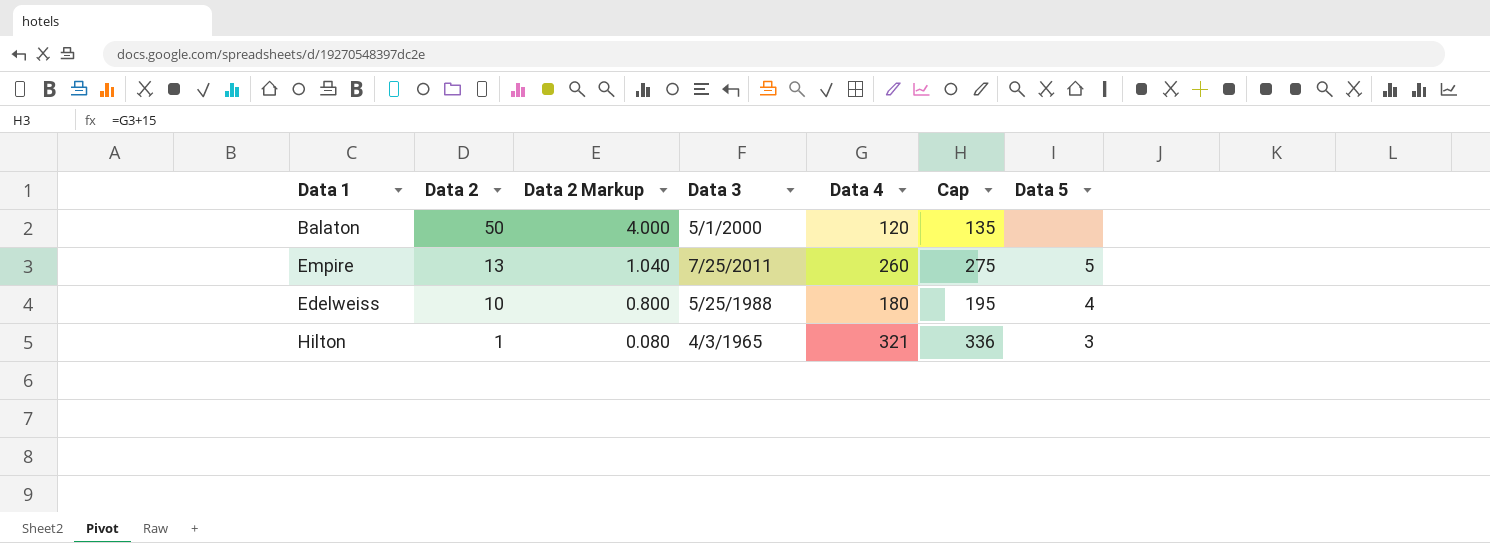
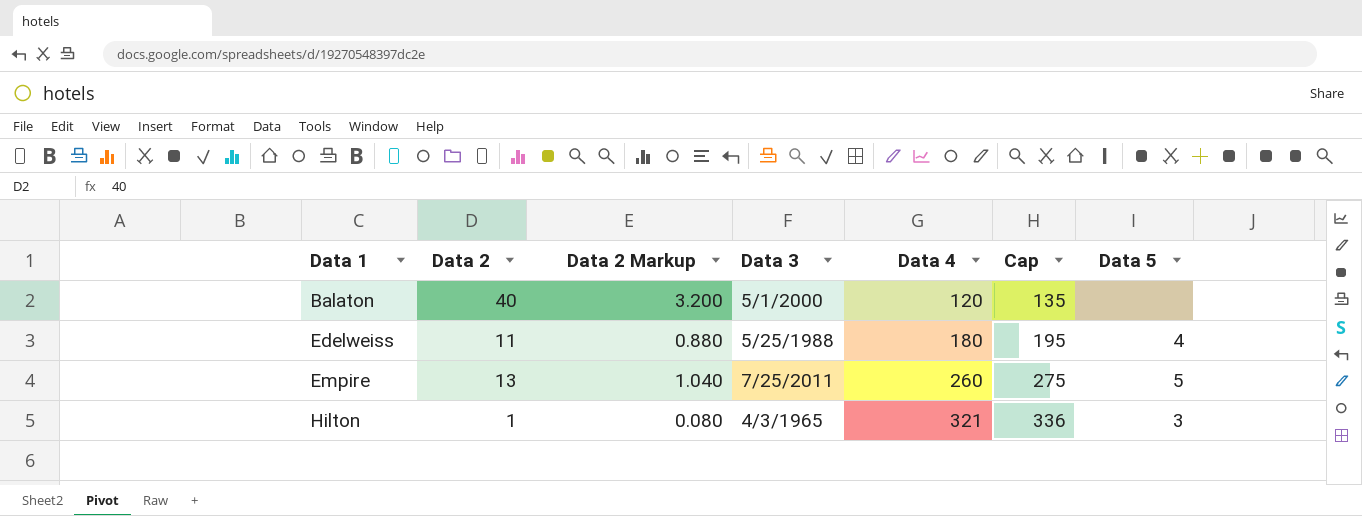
row order: Data 2 descending -> Data 1 ascending
Balaton | Data 2: 50 -> 40
Balaton | Data 2 Markup: 4.000 -> 3.200
Edelweiss | Data 2: 10 -> 11
Edelweiss | Data 2 Markup: 0.800 -> 0.880

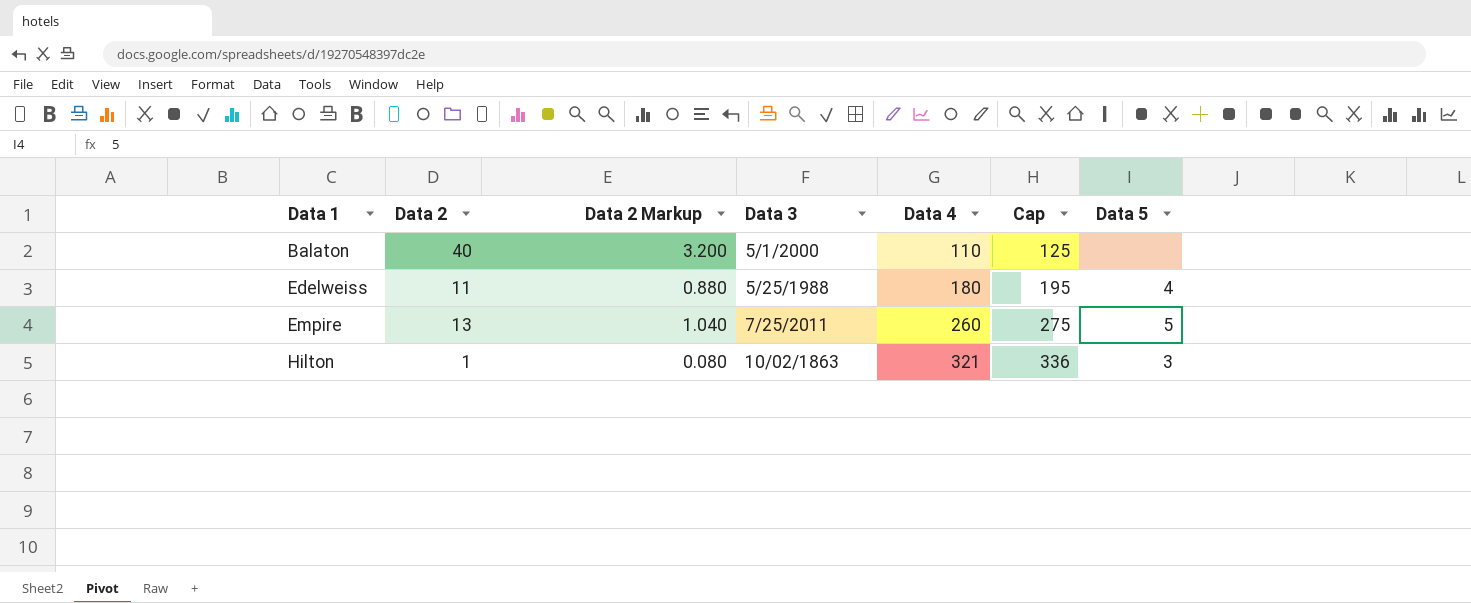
Balaton | Data 4: 120 -> 110
Balaton | Cap: 135 -> 125
Hilton | Data 3: 4/3/1965 -> 10/02/1863

